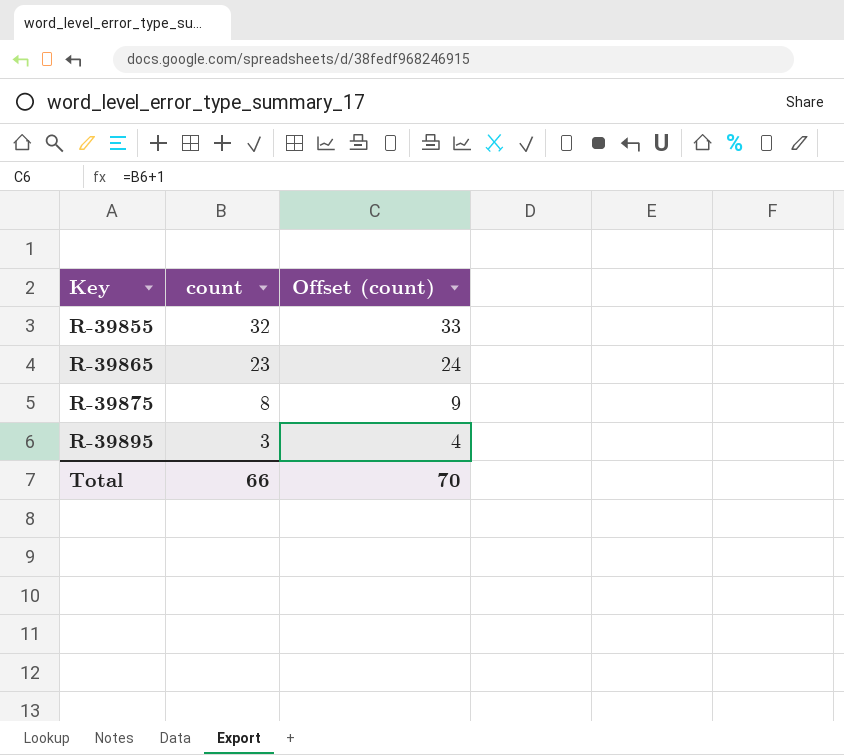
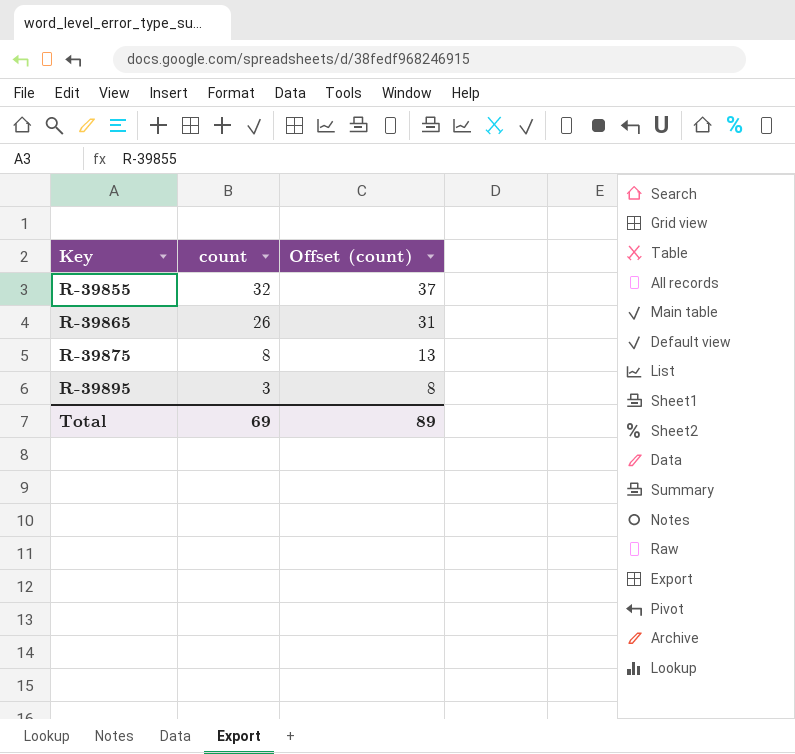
column Offset (count) | formula: [count] + 1 -> [count] + 5
R-39865 | count: 23 -> 26
Total | count: 66 -> 69
Total | Offset (count): 70 -> 89

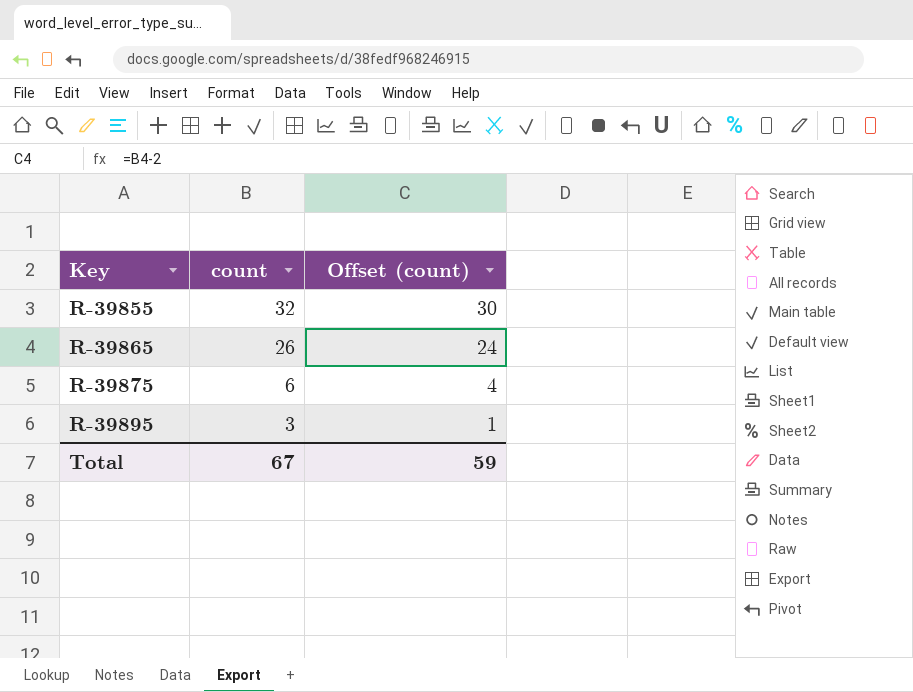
column Offset (count) | formula: [count] + 5 -> [count] - 2
R-39875 | count: 8 -> 6
Total | count: 69 -> 67
Total | Offset (count): 89 -> 59

